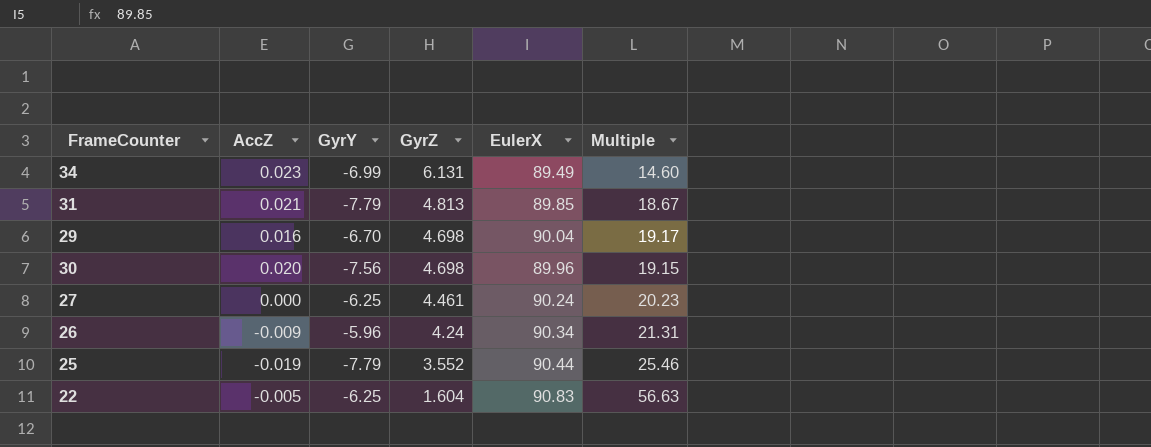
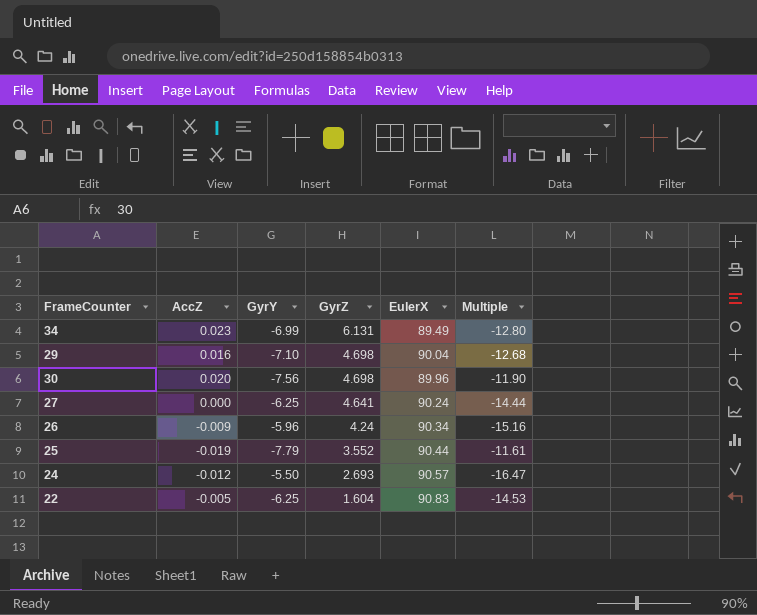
column Multiple | formula: [EulerX] / [GyrZ] -> [EulerX] / [GyrY]
row 31: 0.021 | -7.79 | 4.813 | 89.85 | 18.67 -> none
29 | GyrY: -6.70 -> -7.10
27 | GyrZ: 4.461 -> 4.641
row 24: none -> -0.012 | -5.50 | 2.693 | 90.57 | -16.47

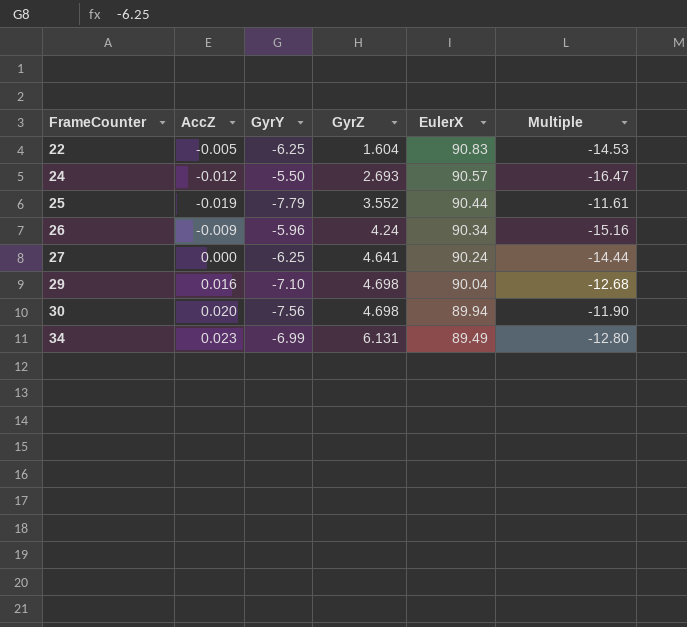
row order: GyrZ descending -> FrameCounter ascending
30 | EulerX: 89.96 -> 89.94

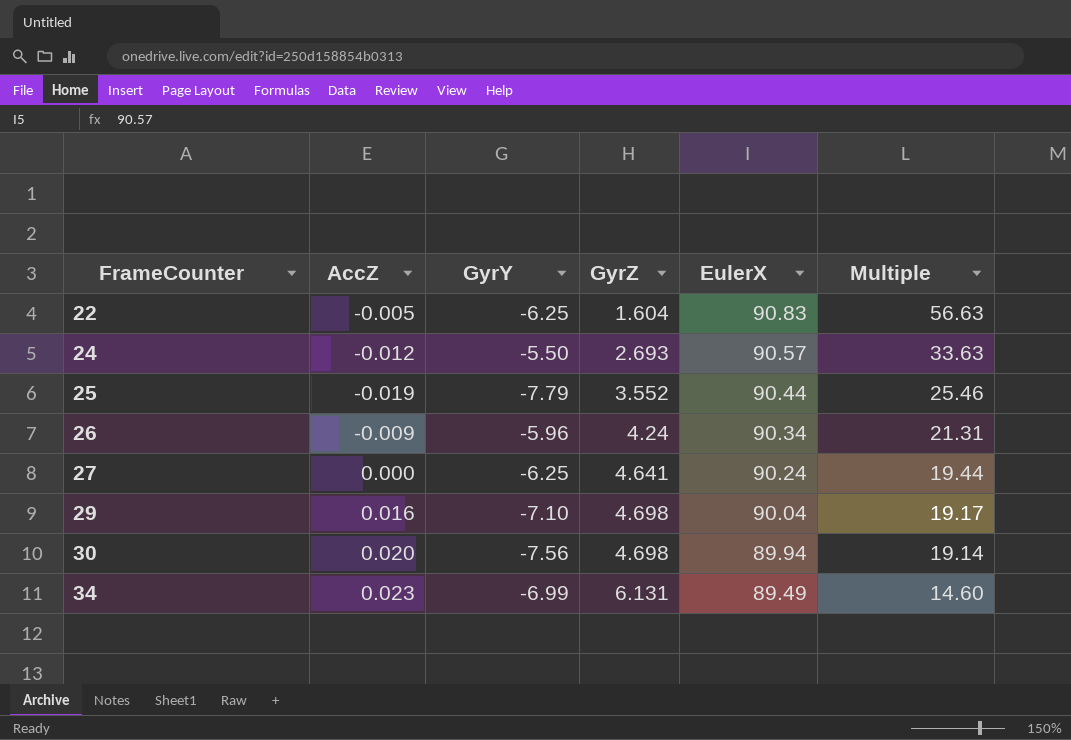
column Multiple | formula: [EulerX] / [GyrY] -> [EulerX] / [GyrZ]

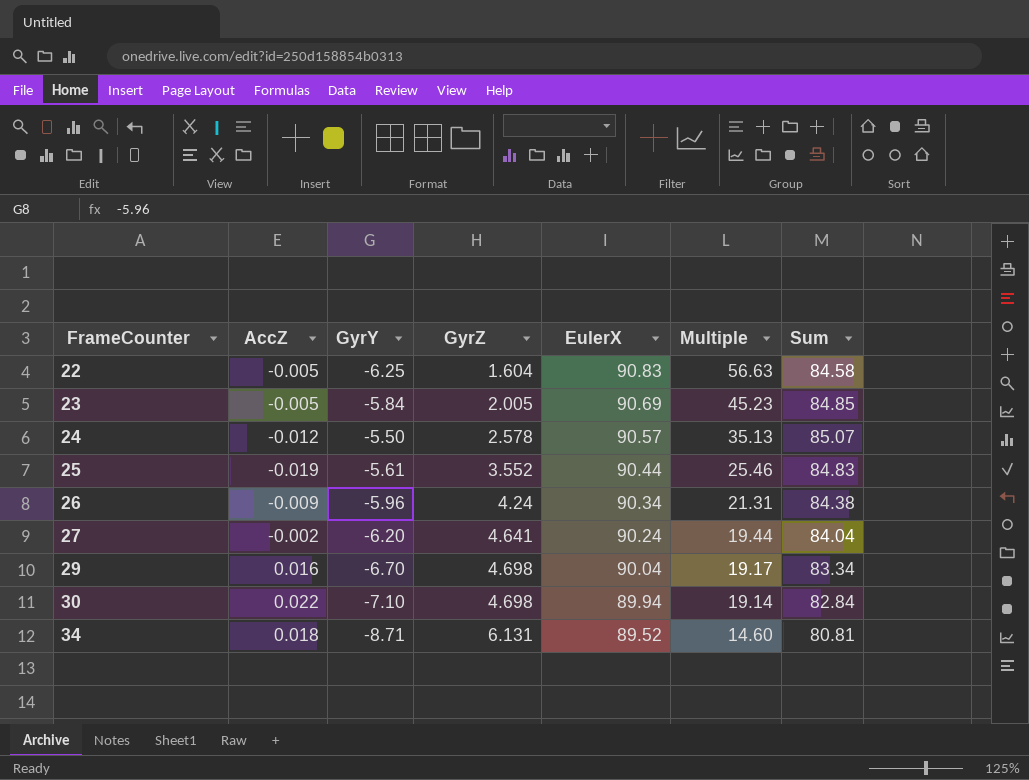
column Sum | formula: none -> [GyrY] + [EulerX]
row 23: none -> -0.005 | -5.84 | 2.005 | 90.69 | 45.23 | 84.85
24 | GyrZ: 2.693 -> 2.578
24 | Multiple: 33.63 -> 35.13
25 | GyrY: -7.79 -> -5.61
27 | AccZ: 0.000 -> -0.002
27 | GyrY: -6.25 -> -6.20
29 | GyrY: -7.10 -> -6.70
30 | AccZ: 0.020 -> 0.022
30 | GyrY: -7.56 -> -7.10
34 | AccZ: 0.023 -> 0.018
34 | GyrY: -6.99 -> -8.71
34 | EulerX: 89.49 -> 89.52

